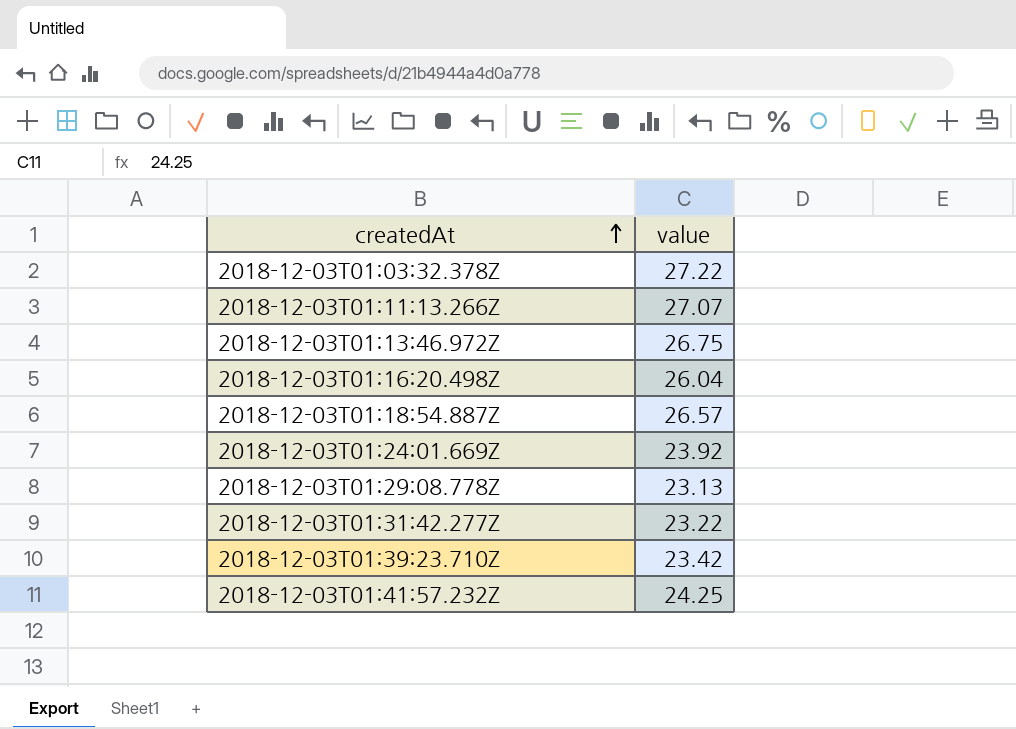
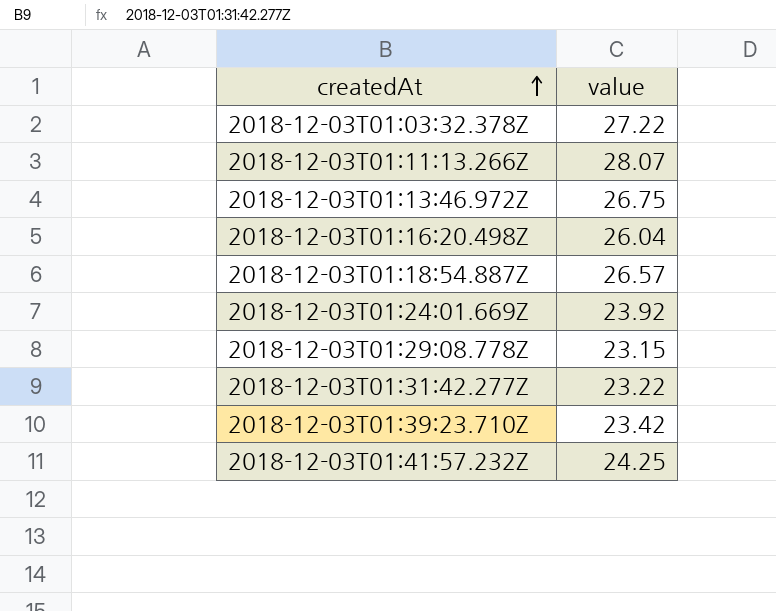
2018-12-03T01:11:13.266Z | value: 27.07 -> 28.07
2018-12-03T01:29:08.778Z | value: 23.13 -> 23.15

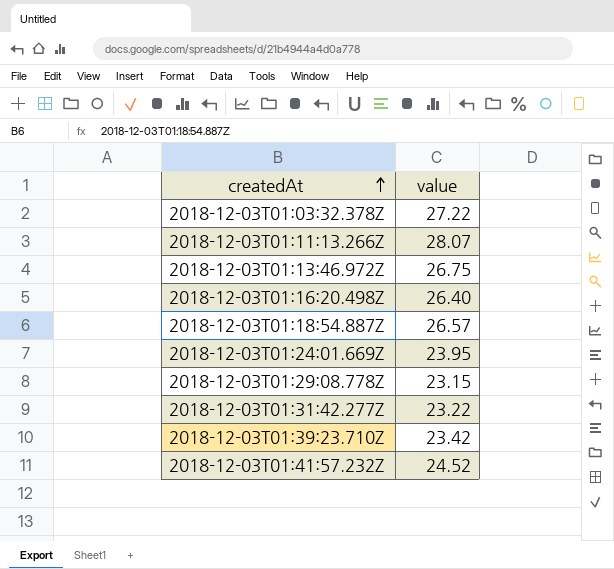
2018-12-03T01:16:20.498Z | value: 26.04 -> 26.40
2018-12-03T01:24:01.669Z | value: 23.92 -> 23.95
2018-12-03T01:41:57.232Z | value: 24.25 -> 24.52

